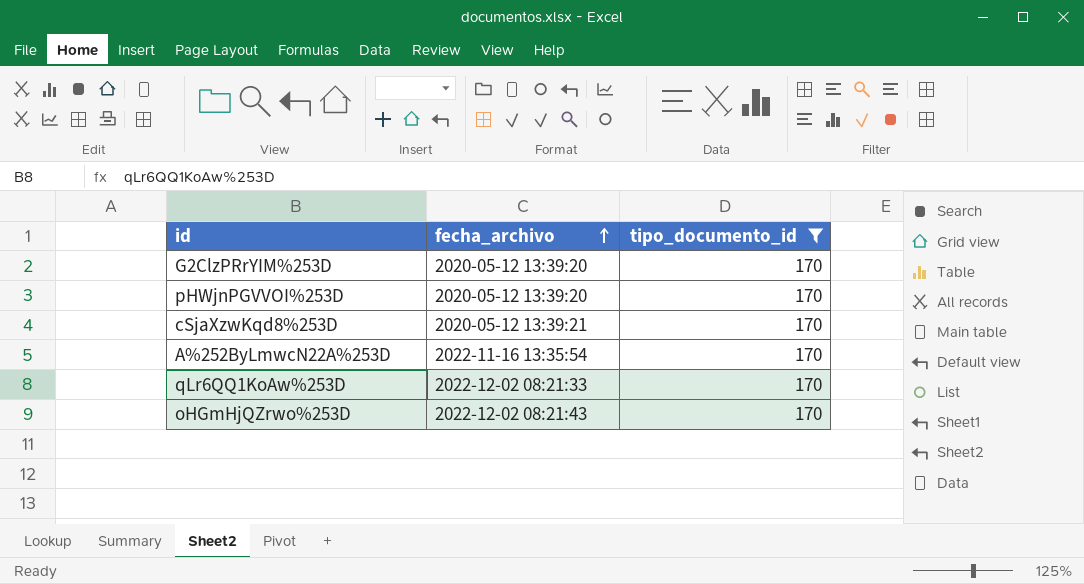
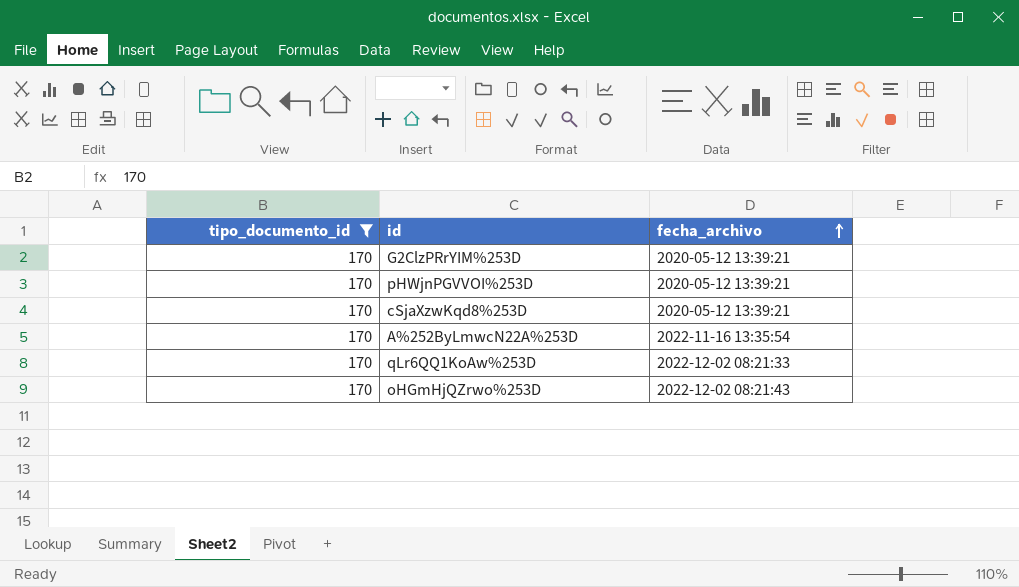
column tipo_documento_id | position: 3 -> 1
G2ClzPRrYIM%253D | fecha_archivo: 2020-05-12 13:39:20 -> 2020-05-12 13:39:21
pHWjnPGVVOI%253D | fecha_archivo: 2020-05-12 13:39:20 -> 2020-05-12 13:39:21

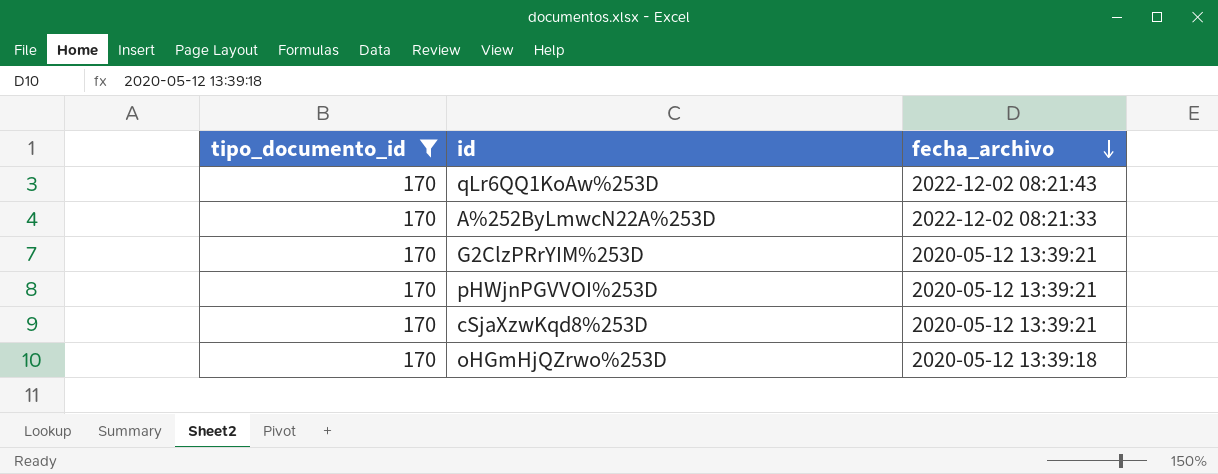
row order: fecha_archivo ascending -> fecha_archivo descending
qLr6QQ1KoAw%253D | fecha_archivo: 2022-12-02 08:21:33 -> 2022-12-02 08:21:43
A%252ByLmwcN22A%253D | fecha_archivo: 2022-11-16 13:35:54 -> 2022-12-02 08:21:33
oHGmHjQZrwo%253D | fecha_archivo: 2022-12-02 08:21:43 -> 2020-05-12 13:39:18

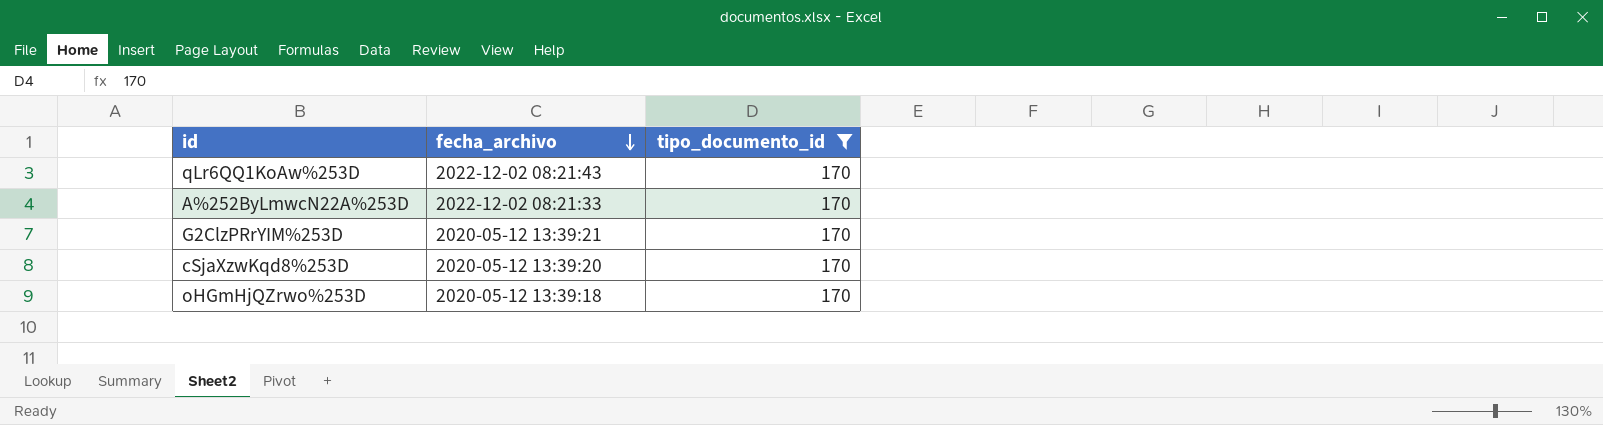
column tipo_documento_id | position: 1 -> 3
row pHWjnPGVVOI%253D: 170 | 2020-05-12 13:39:21 -> none
cSjaXzwKqd8%253D | fecha_archivo: 2020-05-12 13:39:21 -> 2020-05-12 13:39:20

